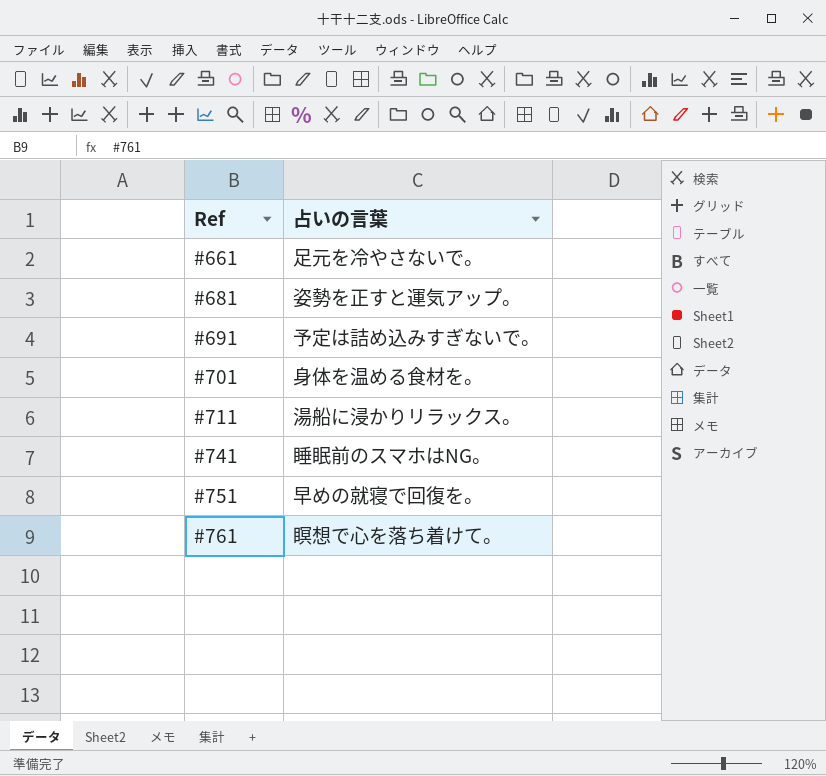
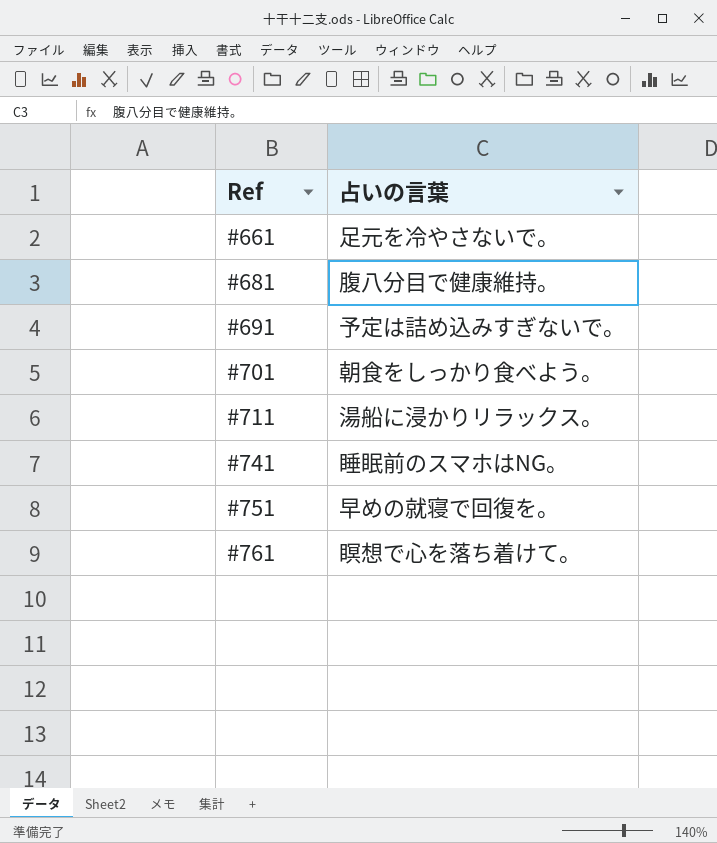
#681 | 占いの言葉: 姿勢を正すと運気アップ。 -> 腹八分目で健康維持。
#701 | 占いの言葉: 身体を温める食材を。 -> 朝食をしっかり食べよう。

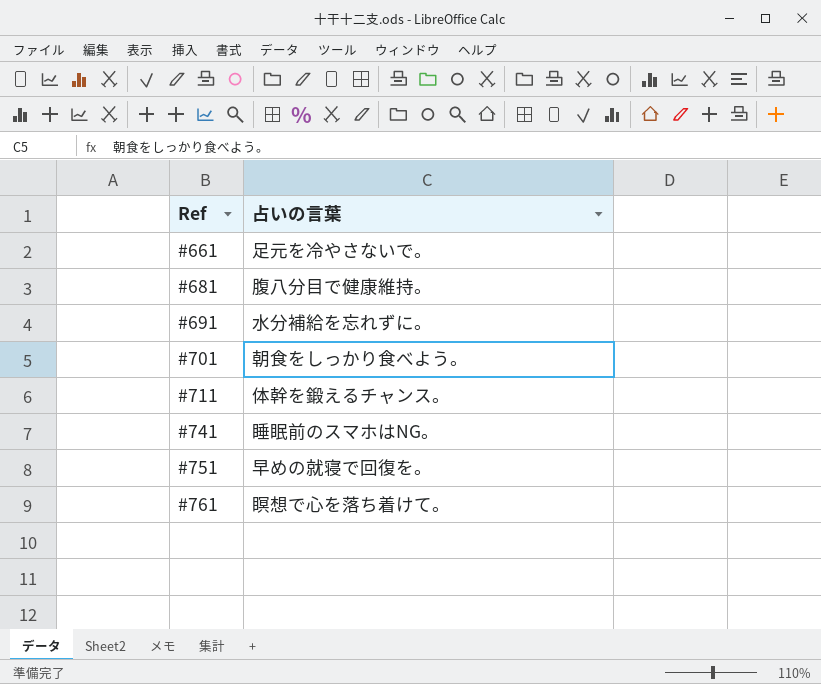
#691 | 占いの言葉: 予定は詰め込みすぎないで。 -> 水分補給を忘れずに。
#711 | 占いの言葉: 湯船に浸かりリラックス。 -> 体幹を鍛えるチャンス。

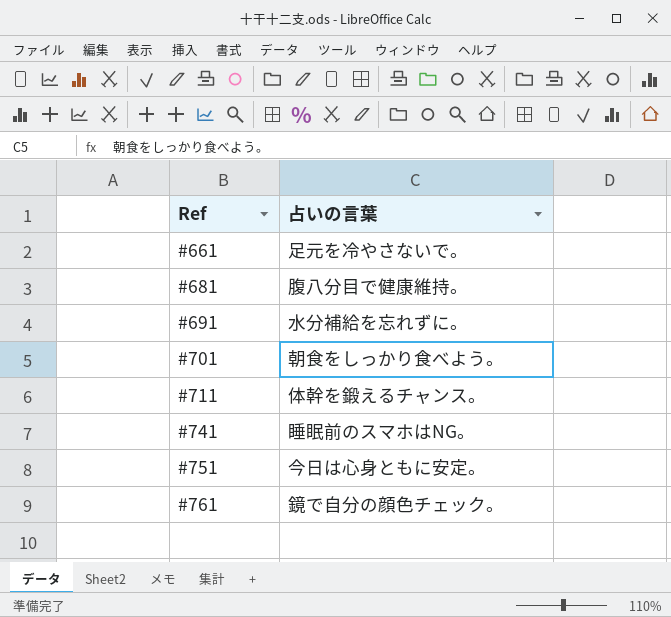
#751 | 占いの言葉: 早めの就寝で回復を。 -> 今日は心身ともに安定。
#761 | 占いの言葉: 瞑想で心を落ち着けて。 -> 鏡で自分の顔色チェック。

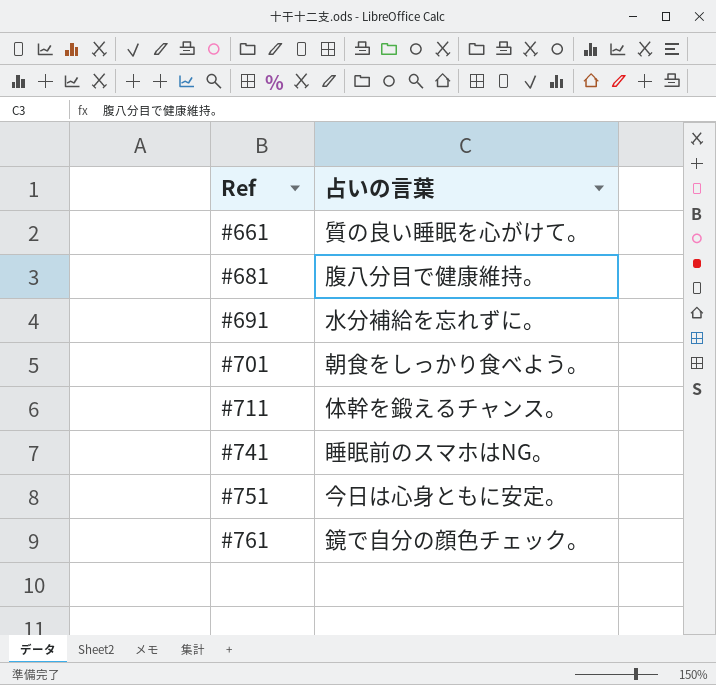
#661 | 占いの言葉: 足元を冷やさないで。 -> 質の良い睡眠を心がけて。

